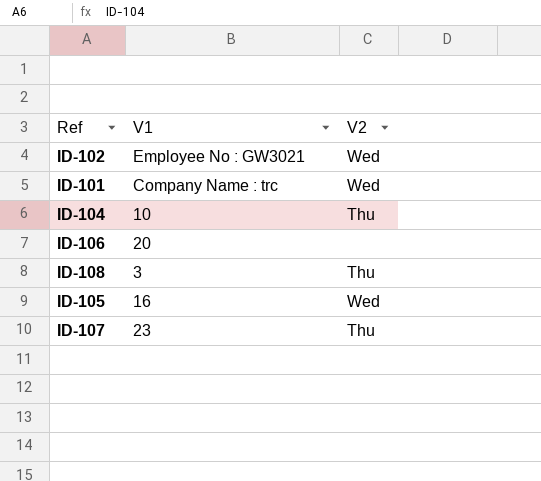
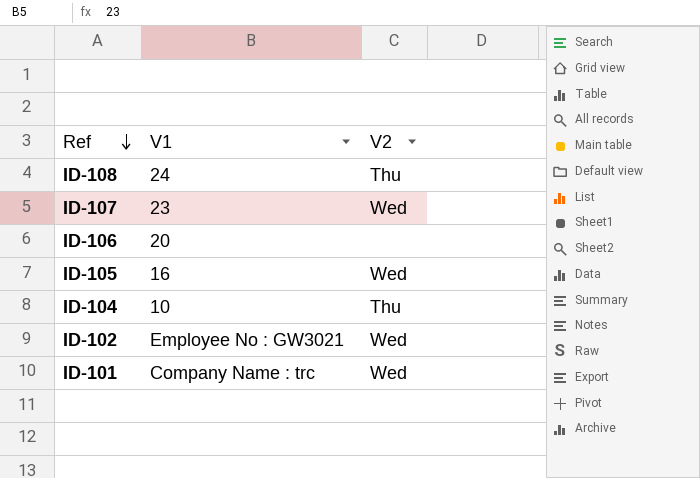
row order: none -> Ref descending
ID-108 | V1: 3 -> 24
ID-107 | V2: Thu -> Wed

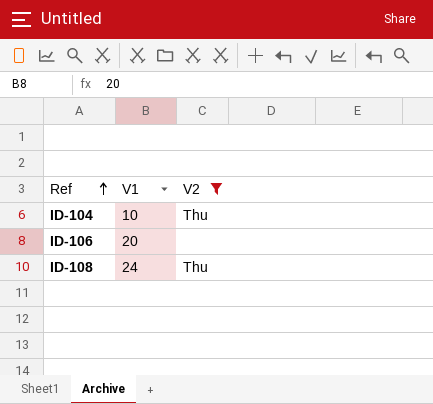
filter: none -> V2 != Wed
row order: Ref descending -> Ref ascending

